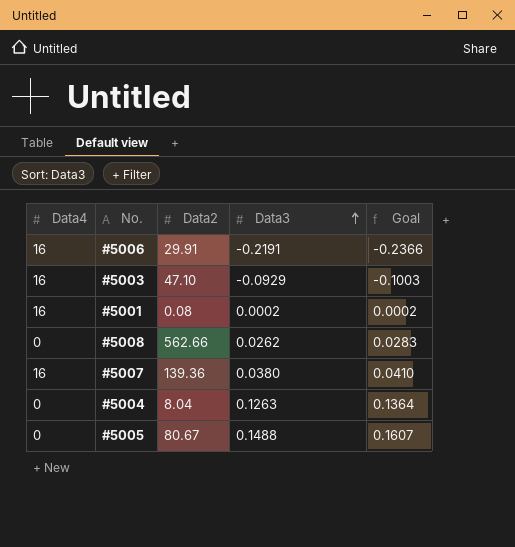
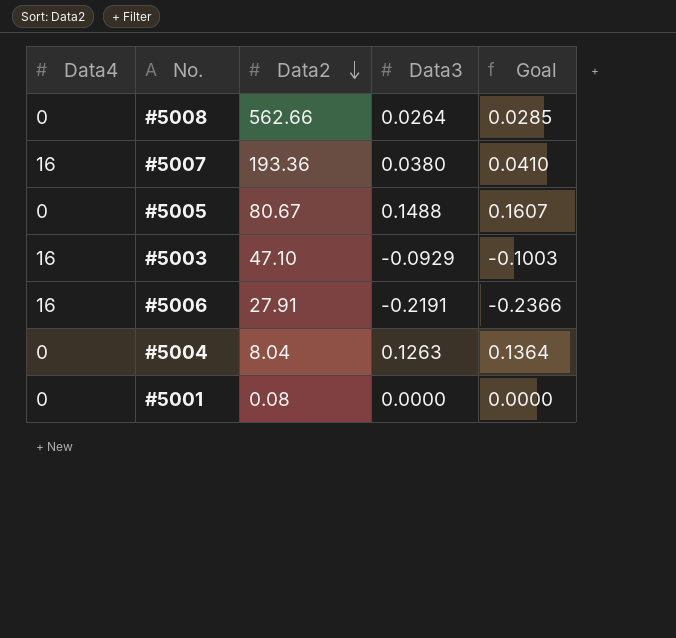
row order: Data3 ascending -> Data2 descending
#5008 | Data3: 0.0262 -> 0.0264
#5008 | Goal: 0.0283 -> 0.0285
#5007 | Data2: 139.36 -> 193.36
#5006 | Data2: 29.91 -> 27.91
#5001 | Data4: 16 -> 0
#5001 | Data3: 0.0002 -> 0.0000
#5001 | Goal: 0.0002 -> 0.0000

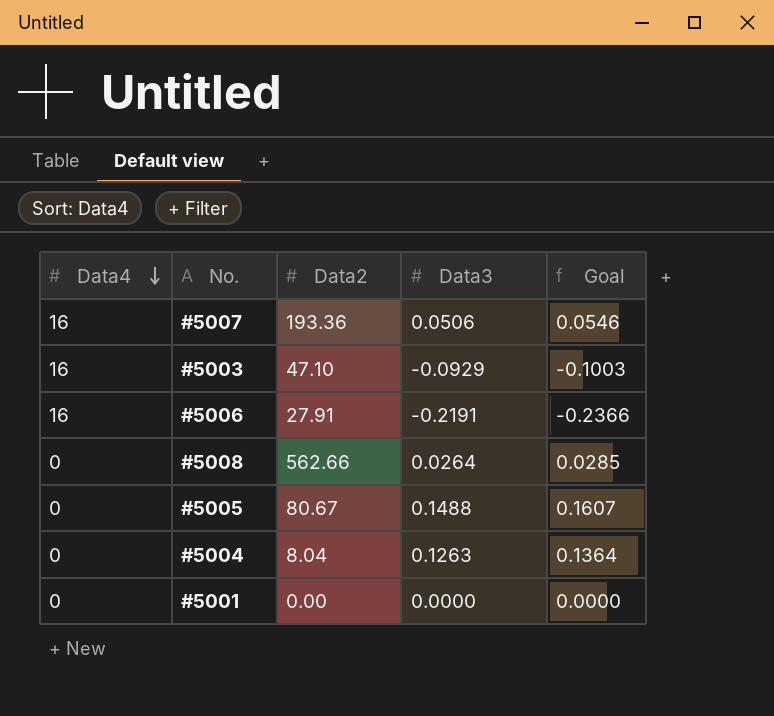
row order: Data2 descending -> Data4 descending
#5007 | Data3: 0.0380 -> 0.0506
#5007 | Goal: 0.0410 -> 0.0546
#5001 | Data2: 0.08 -> 0.00

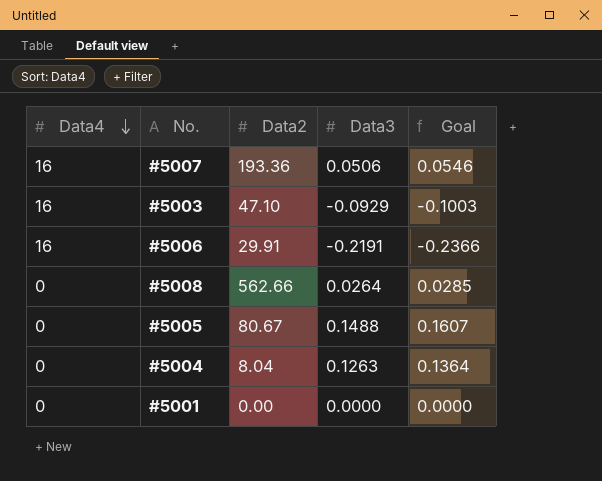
#5006 | Data2: 27.91 -> 29.91

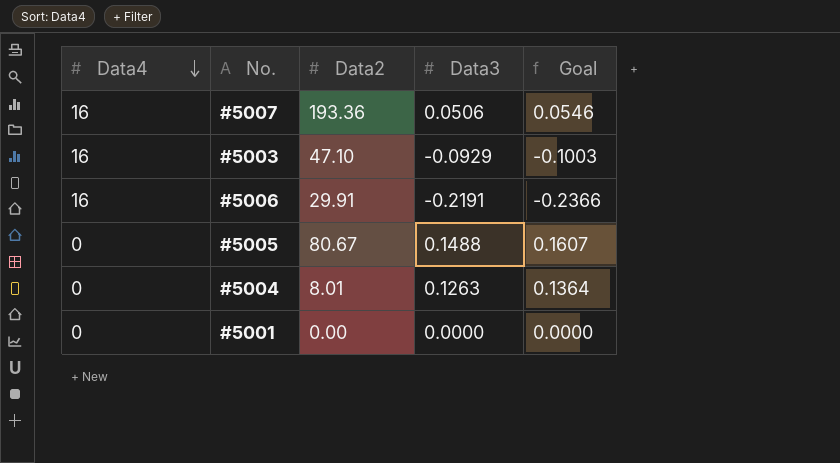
row #5008: 0 | 562.66 | 0.0264 | 0.0285 -> none
#5004 | Data2: 8.04 -> 8.01

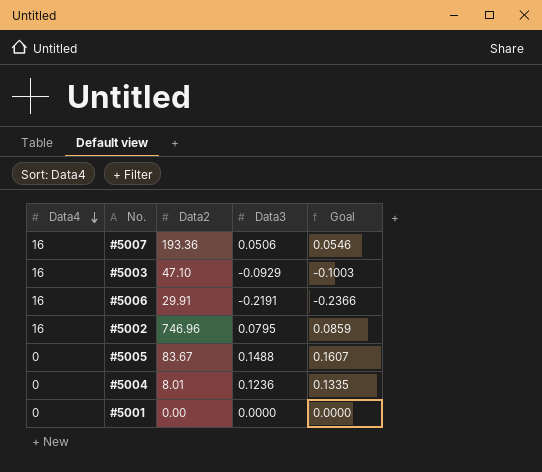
row #5002: none -> 16 | 746.96 | 0.0795 | 0.0859
#5005 | Data2: 80.67 -> 83.67
#5004 | Data3: 0.1263 -> 0.1236
#5004 | Goal: 0.1364 -> 0.1335

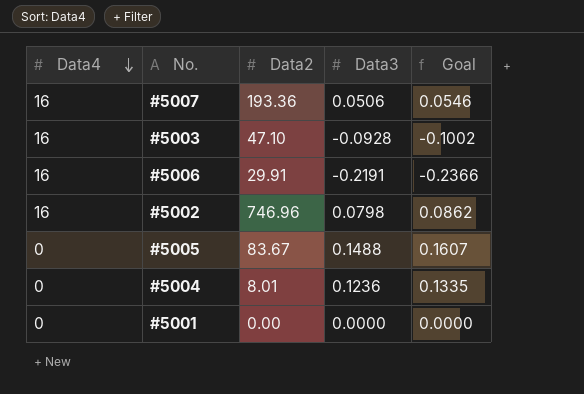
#5003 | Data3: -0.0929 -> -0.0928
#5003 | Goal: -0.1003 -> -0.1002
#5002 | Data3: 0.0795 -> 0.0798
#5002 | Goal: 0.0859 -> 0.0862

